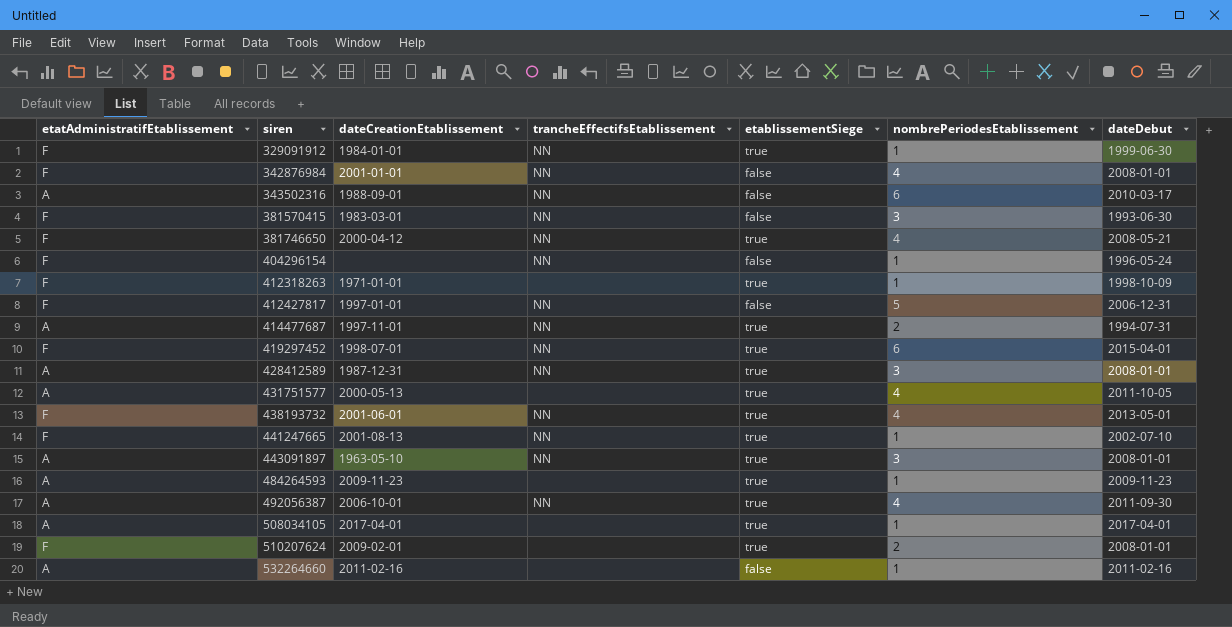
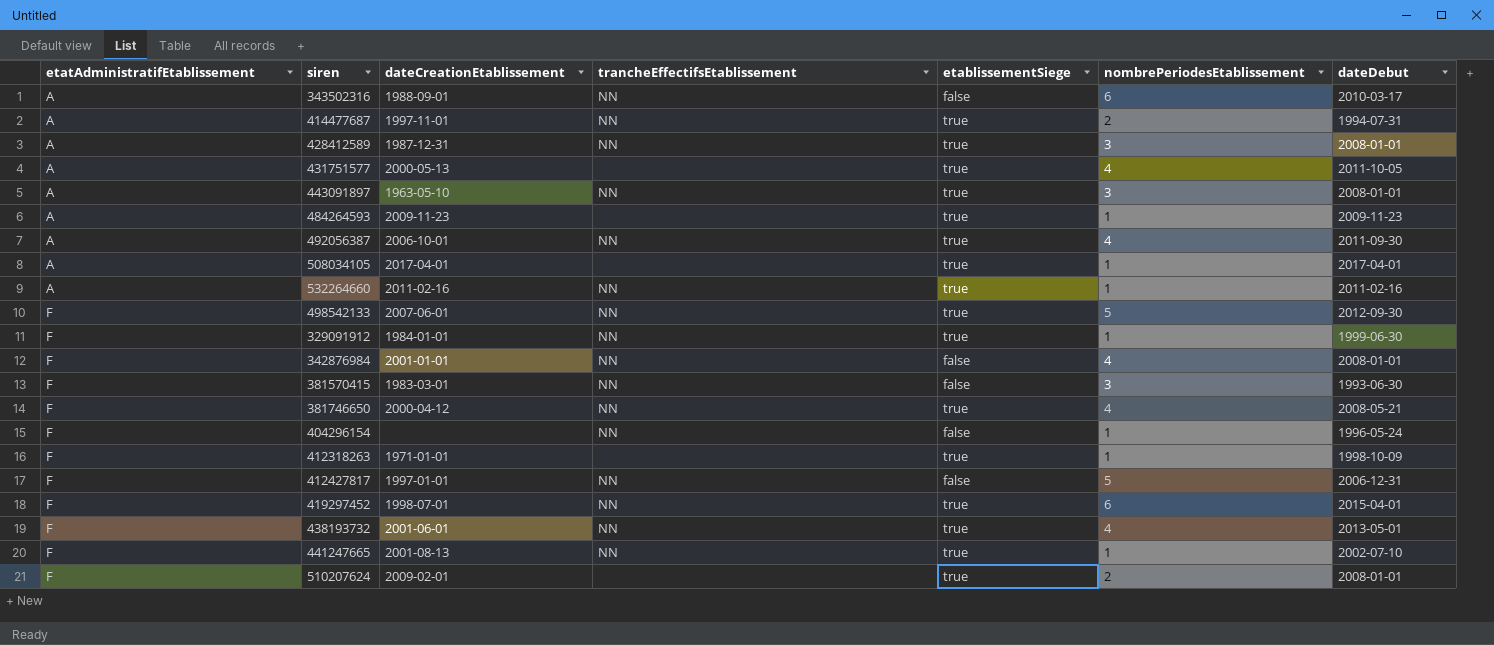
row order: siren ascending -> etatAdministratifEtablissement ascending
532264660 | trancheEffectifsEtablissement: none -> NN
532264660 | etablissementSiege: false -> true
row 498542133: none -> F | 2007-06-01 | NN | true | 5 | 2012-09-30

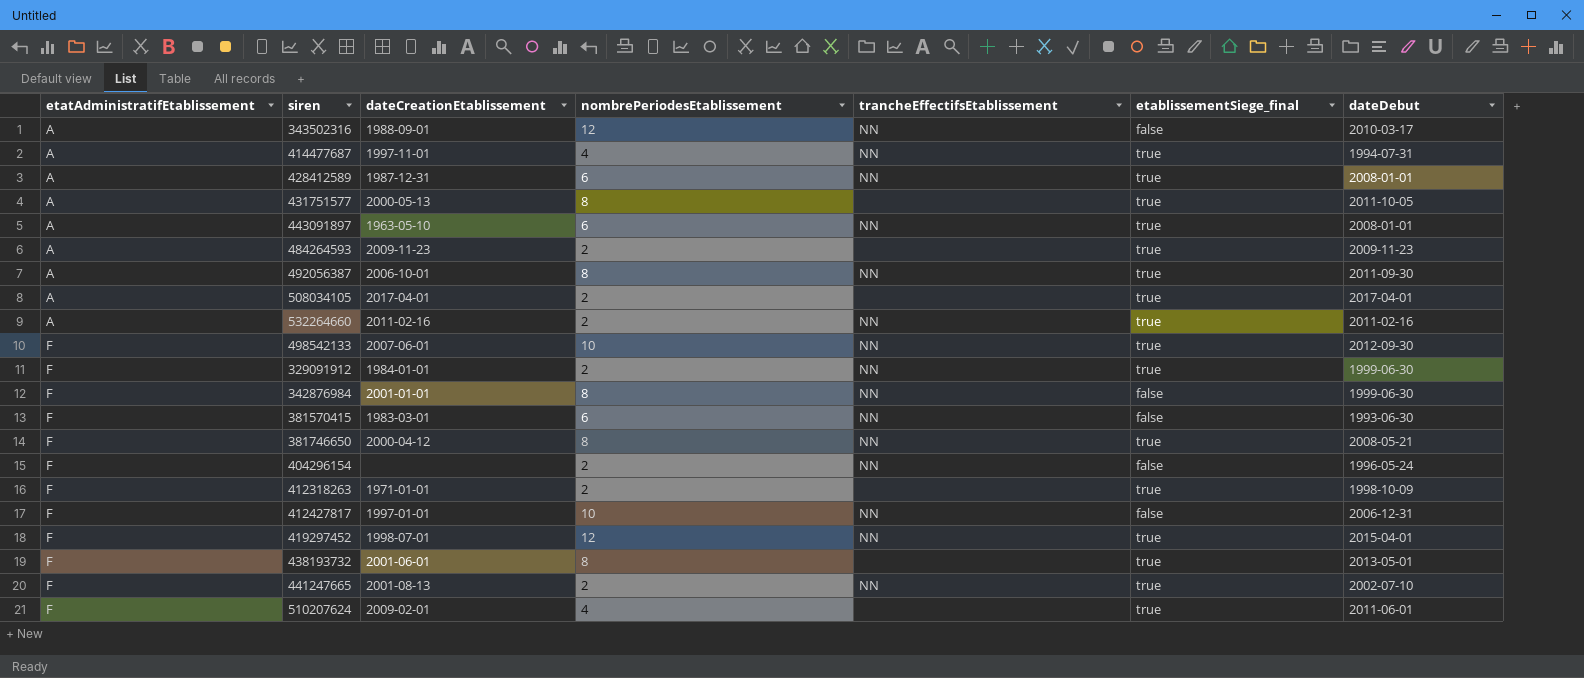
column nombrePeriodesEtablissement | position: 6 -> 4
column name: etablissementSiege -> etablissementSiege_final
343502316 | nombrePeriodesEtablissement: 6 -> 12
414477687 | nombrePeriodesEtablissement: 2 -> 4
428412589 | nombrePeriodesEtablissement: 3 -> 6
431751577 | nombrePeriodesEtablissement: 4 -> 8
443091897 | nombrePeriodesEtablissement: 3 -> 6
484264593 | nombrePeriodesEtablissement: 1 -> 2
492056387 | nombrePeriodesEtablissement: 4 -> 8
508034105 | nombrePeriodesEtablissement: 1 -> 2
532264660 | nombrePeriodesEtablissement: 1 -> 2
498542133 | nombrePeriodesEtablissement: 5 -> 10
329091912 | nombrePeriodesEtablissement: 1 -> 2
342876984 | nombrePeriodesEtablissement: 4 -> 8
342876984 | dateDebut: 2008-01-01 -> 1999-06-30
381570415 | nombrePeriodesEtablissement: 3 -> 6
381746650 | nombrePeriodesEtablissement: 4 -> 8
404296154 | nombrePeriodesEtablissement: 1 -> 2
412318263 | nombrePeriodesEtablissement: 1 -> 2
412427817 | nombrePeriodesEtablissement: 5 -> 10
419297452 | nombrePeriodesEtablissement: 6 -> 12
438193732 | nombrePeriodesEtablissement: 4 -> 8
438193732 | trancheEffectifsEtablissement: NN -> none
441247665 | nombrePeriodesEtablissement: 1 -> 2
510207624 | nombrePeriodesEtablissement: 2 -> 4
510207624 | dateDebut: 2008-01-01 -> 2011-06-01

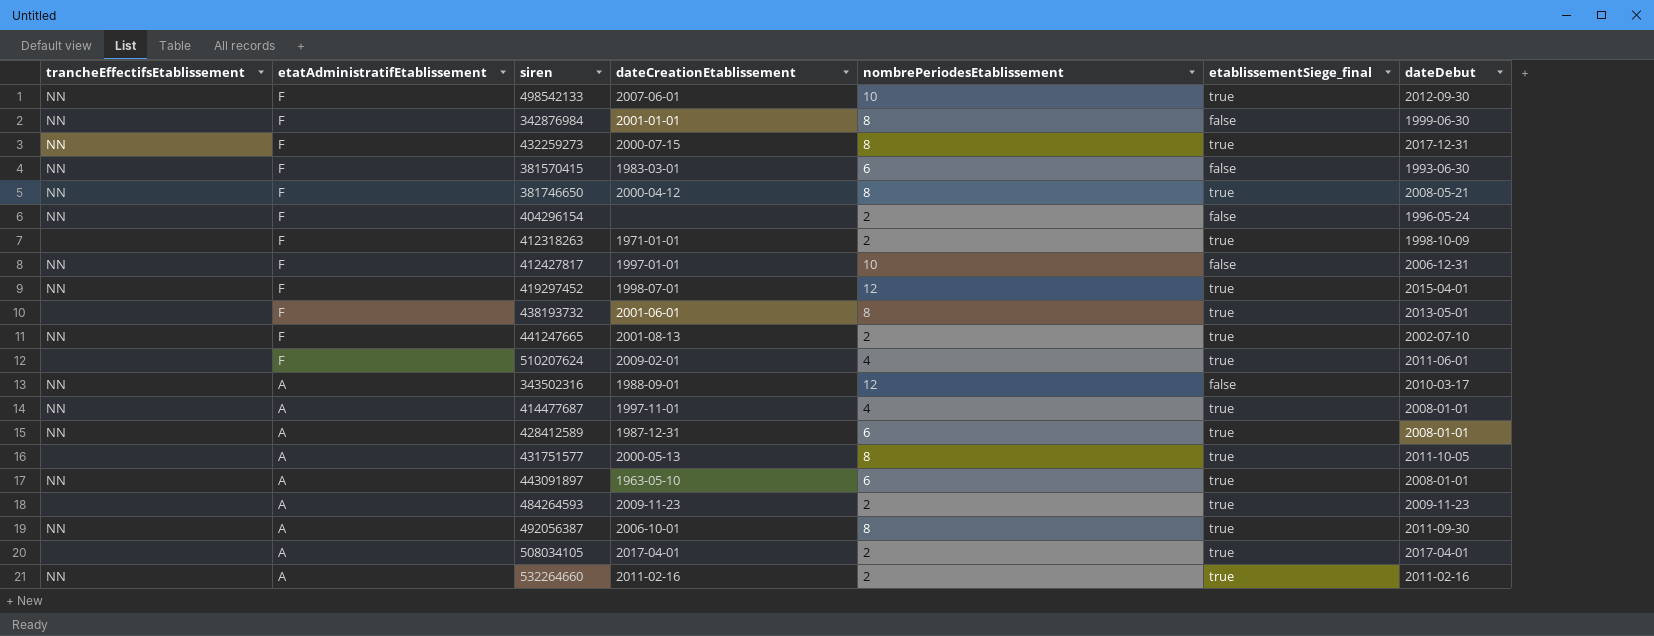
row order: etatAdministratifEtablissement ascending -> etatAdministratifEtablissement descending
column trancheEffectifsEtablissement | position: 5 -> 1
row 329091912: F | 1984-01-01 | 2 | NN | true | 1999-06-30 -> none
row 432259273: none -> NN | F | 2000-07-15 | 8 | true | 2017-12-31
414477687 | dateDebut: 1994-07-31 -> 2008-01-01

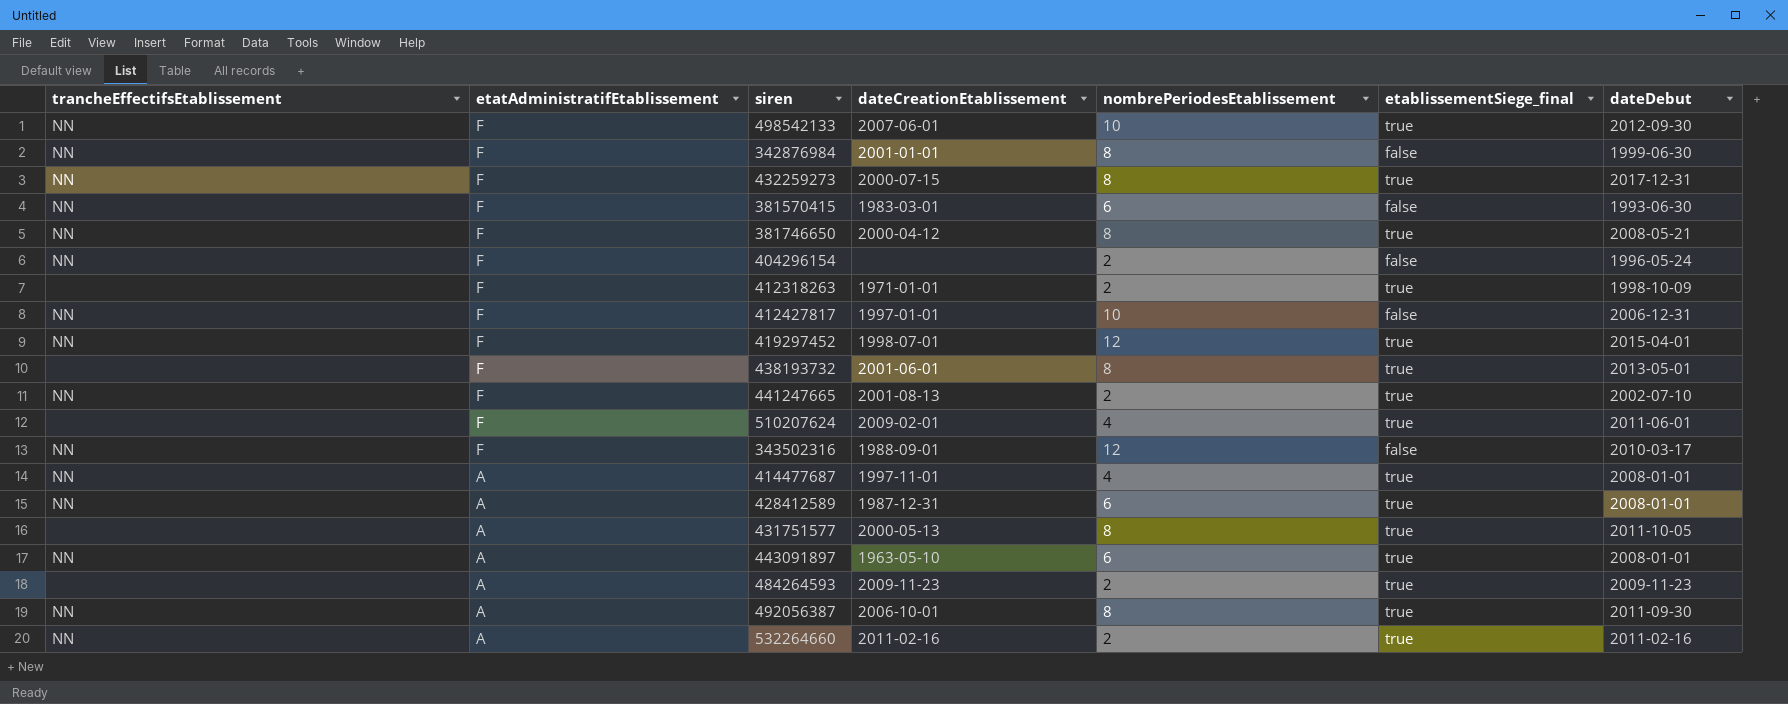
row 508034105: none | A | 2017-04-01 | 2 | true | 2017-04-01 -> none
343502316 | etatAdministratifEtablissement: A -> F

